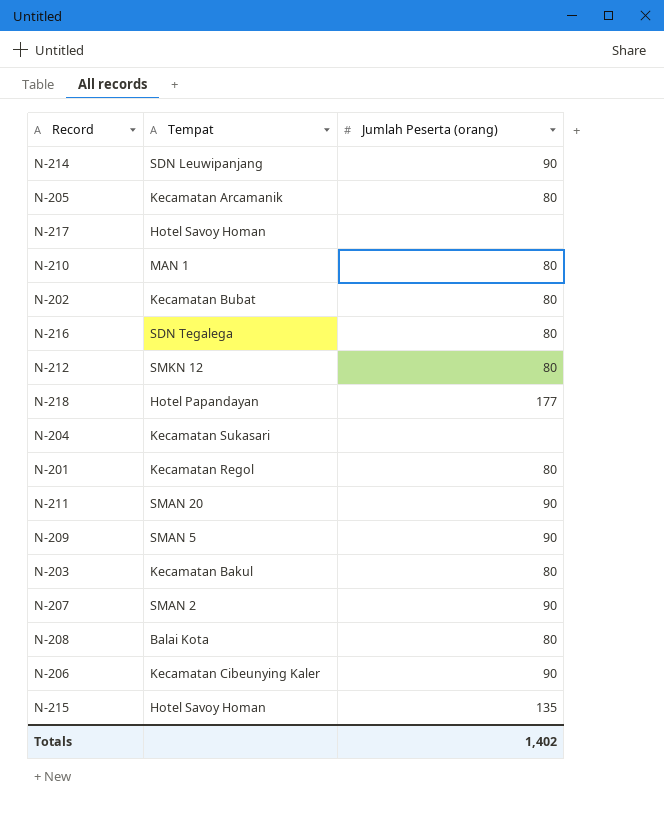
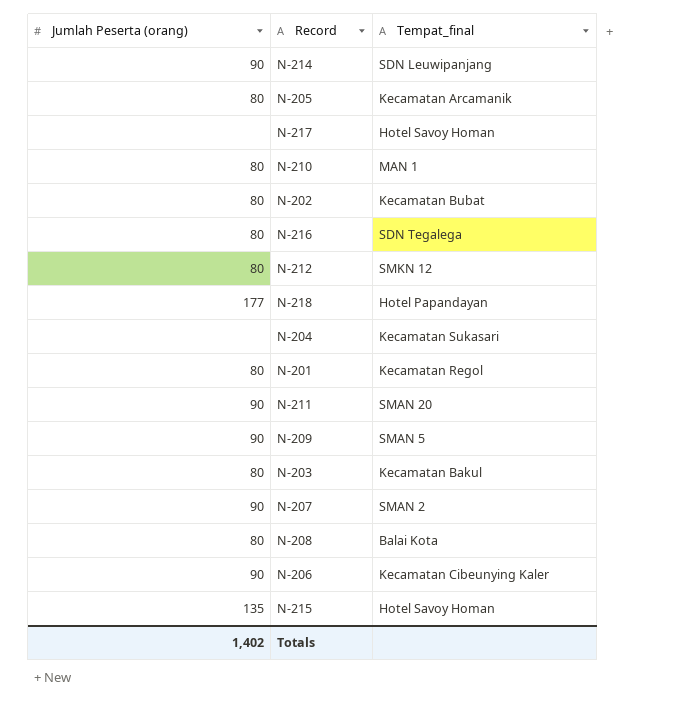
column Jumlah Peserta (orang) | position: 3 -> 1
column name: Tempat -> Tempat_final

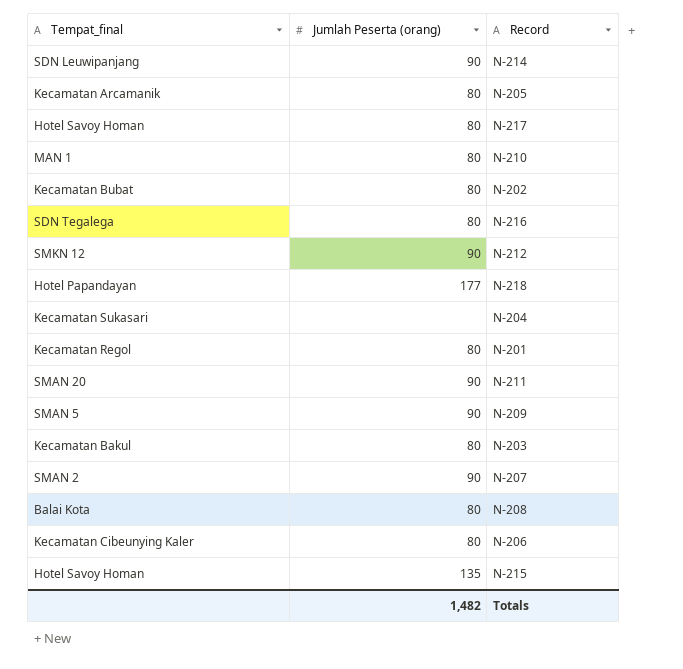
column Tempat_final | position: 3 -> 1
N-217 | Jumlah Peserta (orang): none -> 80
N-212 | Jumlah Peserta (orang): 80 -> 90
N-206 | Jumlah Peserta (orang): 90 -> 80
Totals | Jumlah Peserta (orang): 1,402 -> 1,482

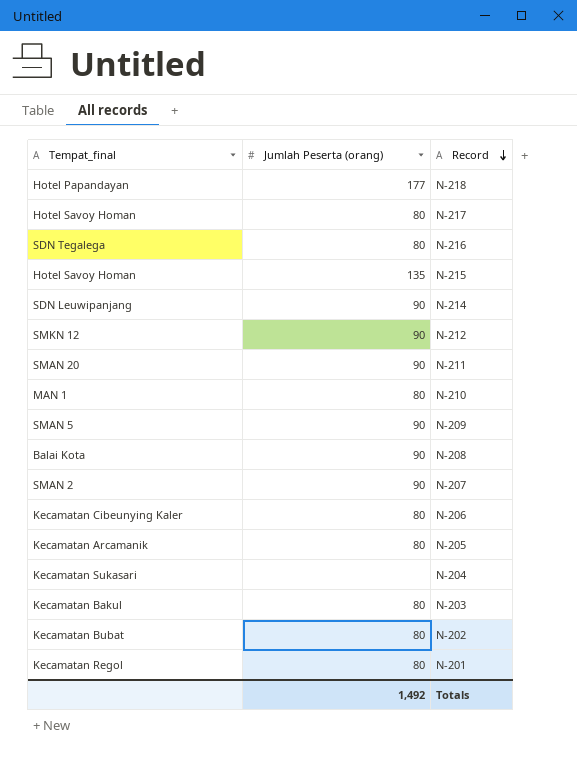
row order: none -> Record descending
N-208 | Jumlah Peserta (orang): 80 -> 90
Totals | Jumlah Peserta (orang): 1,482 -> 1,492

